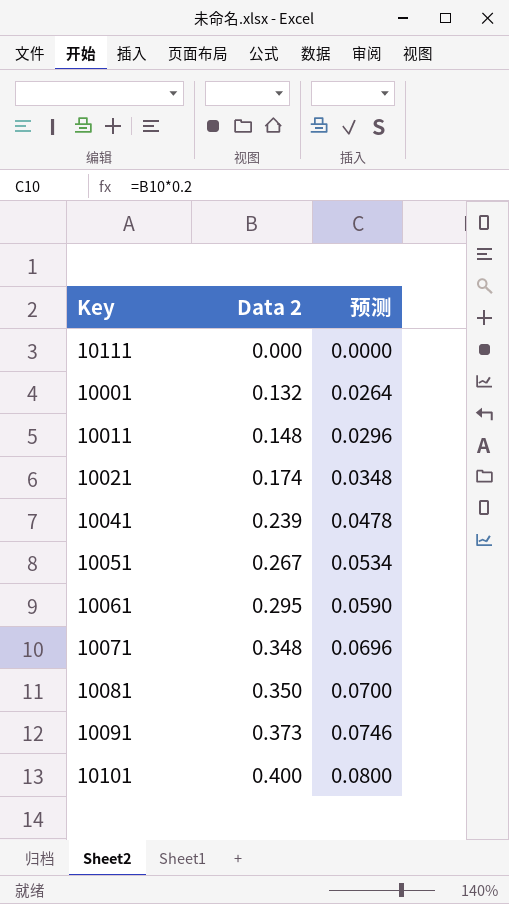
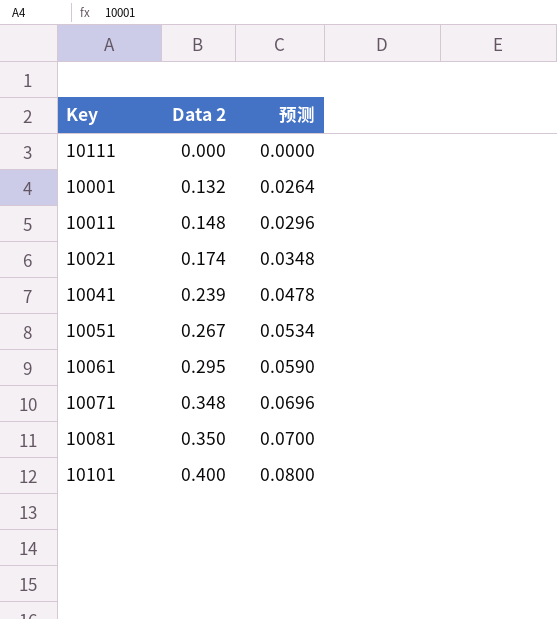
row 10091: 0.373 | 0.0746 -> none

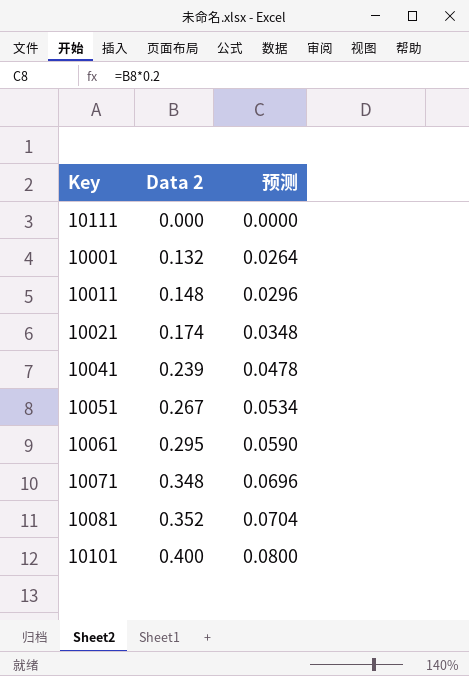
10081 | Data 2: 0.350 -> 0.352
10081 | 预测: 0.0700 -> 0.0704

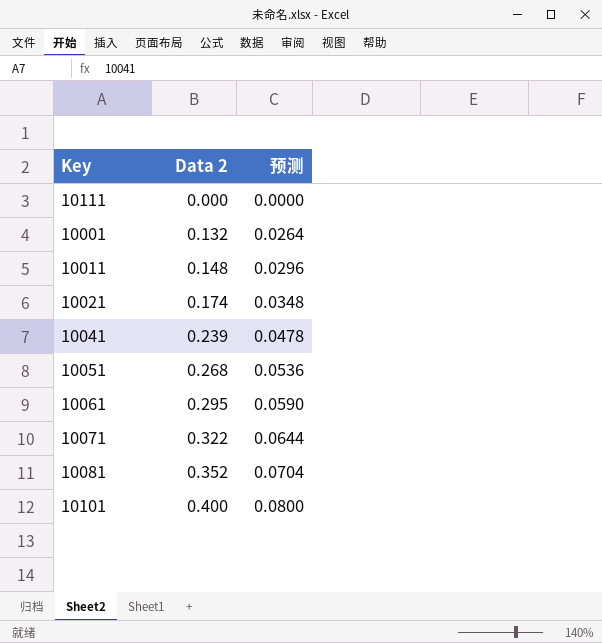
10051 | Data 2: 0.267 -> 0.268
10051 | 预测: 0.0534 -> 0.0536
10071 | Data 2: 0.348 -> 0.322
10071 | 预测: 0.0696 -> 0.0644

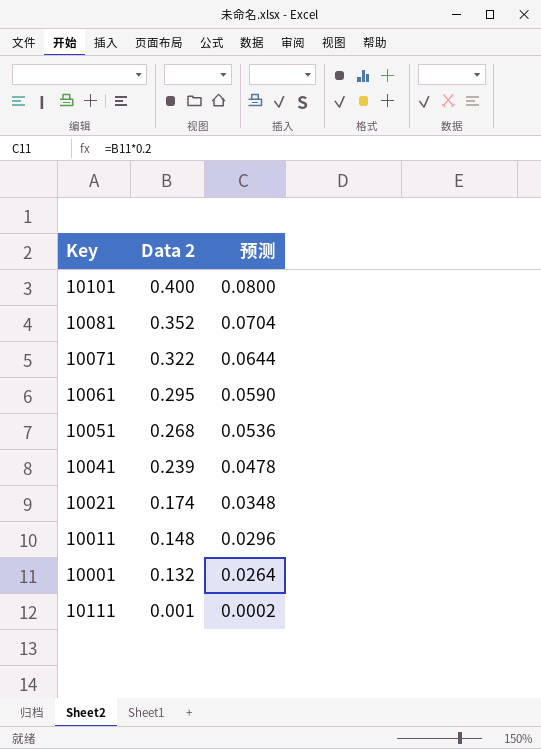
row order: Data 2 ascending -> Data 2 descending
10111 | Data 2: 0.000 -> 0.001
10111 | 预测: 0.0000 -> 0.0002

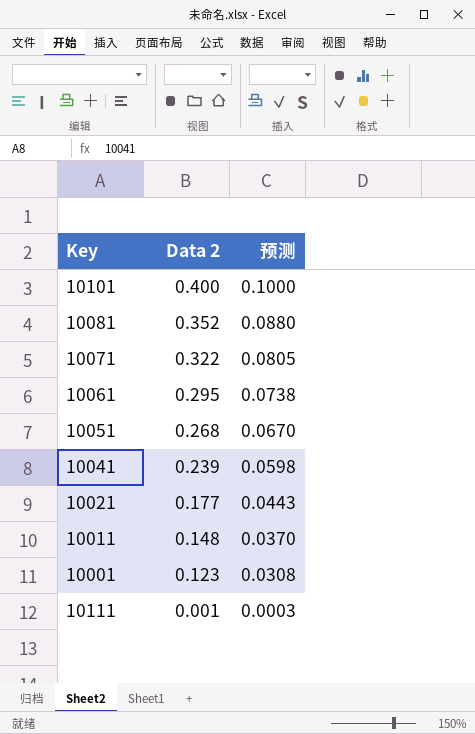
column 预测 | formula: [Data 2] * 0.2 -> [Data 2] * 0.25
10021 | Data 2: 0.174 -> 0.177
10001 | Data 2: 0.132 -> 0.123

